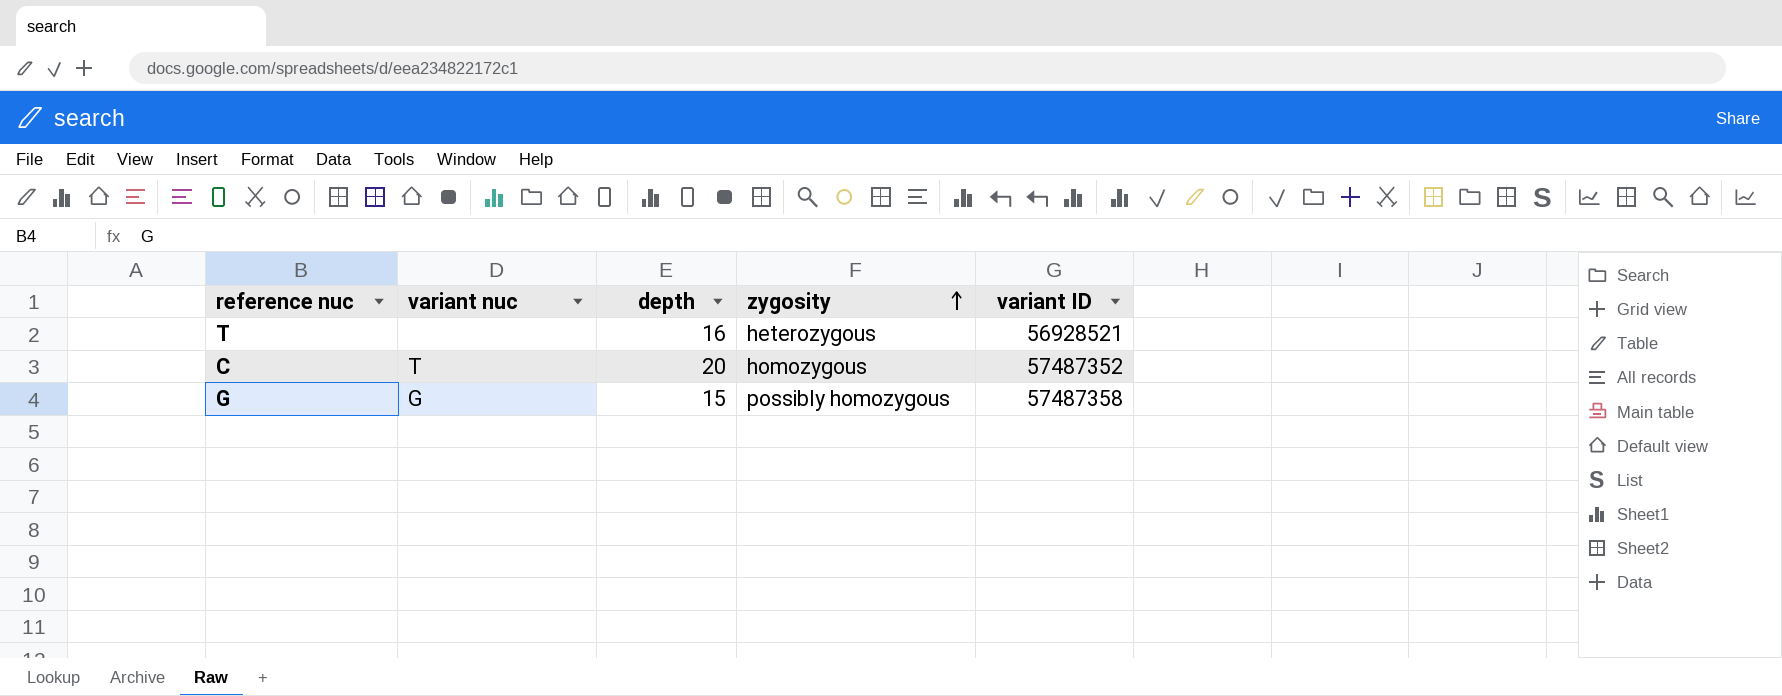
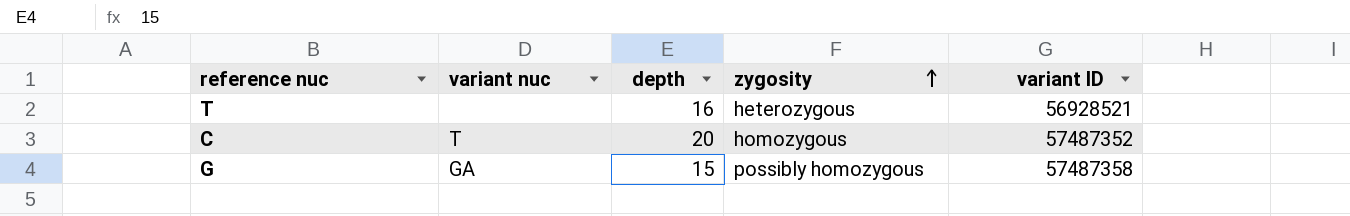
G | variant nuc: G -> GA

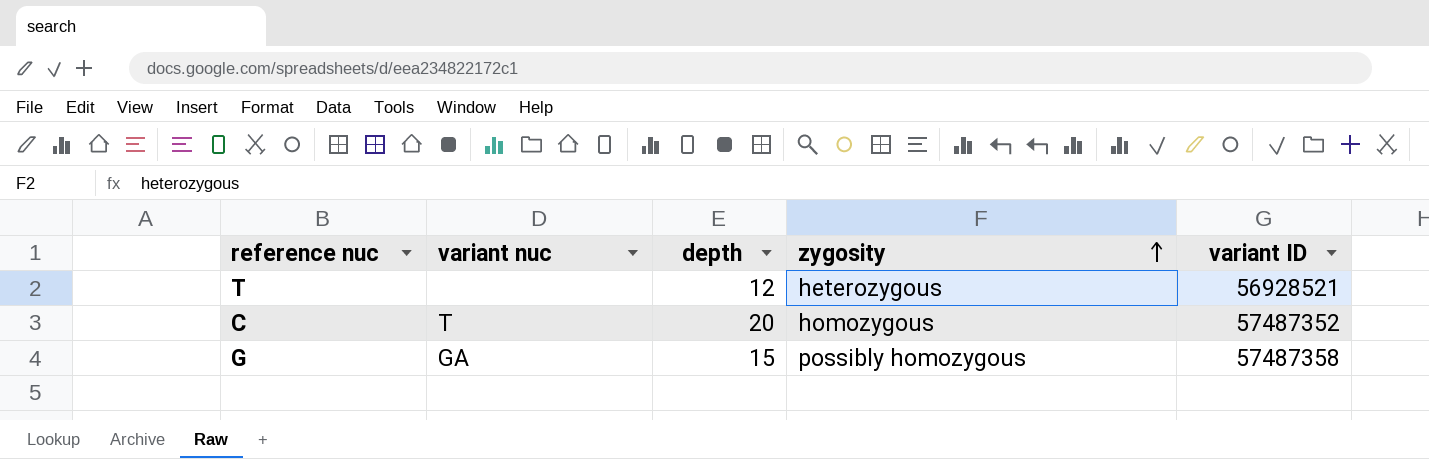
T | depth: 16 -> 12

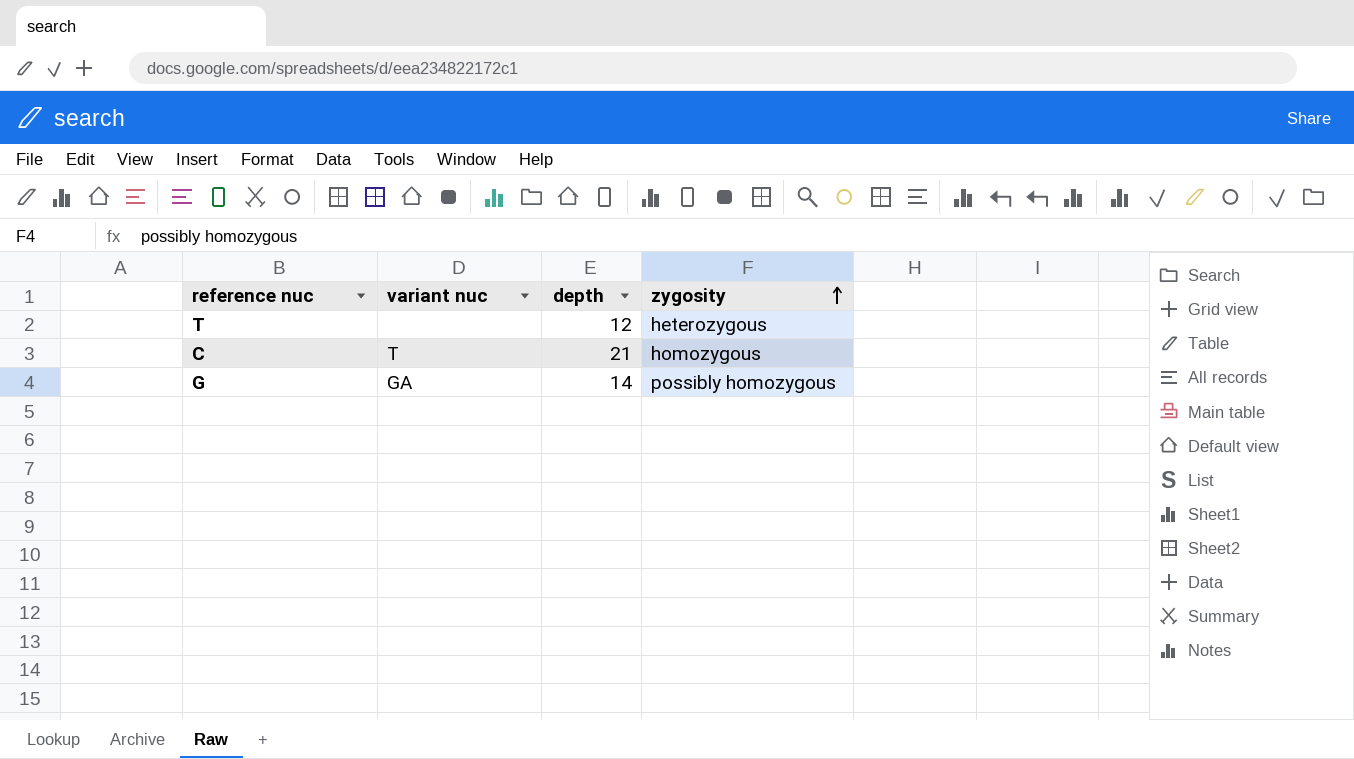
column variant ID | position: 5 -> none
C | depth: 20 -> 21
G | depth: 15 -> 14

